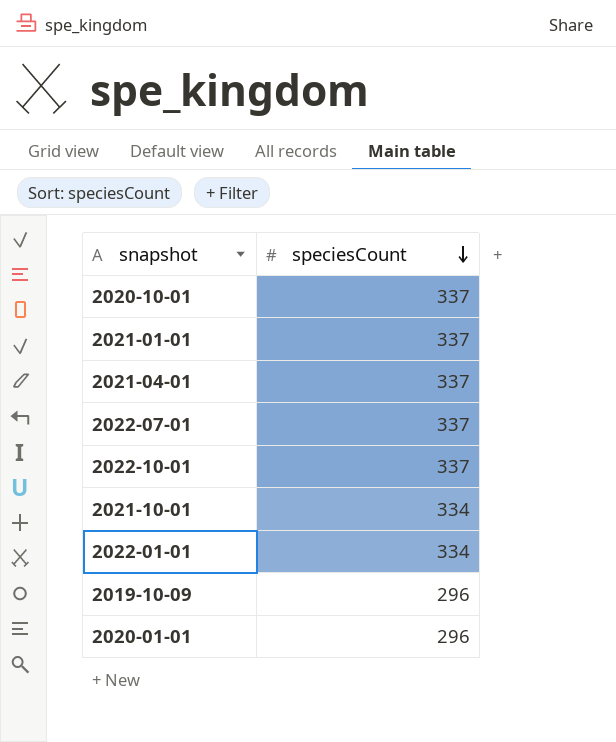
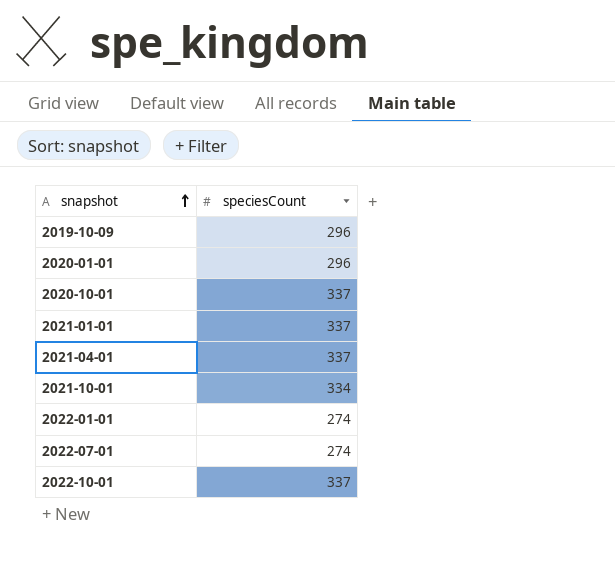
row order: speciesCount descending -> snapshot ascending
2022-01-01 | speciesCount: 334 -> 274
2022-07-01 | speciesCount: 337 -> 274

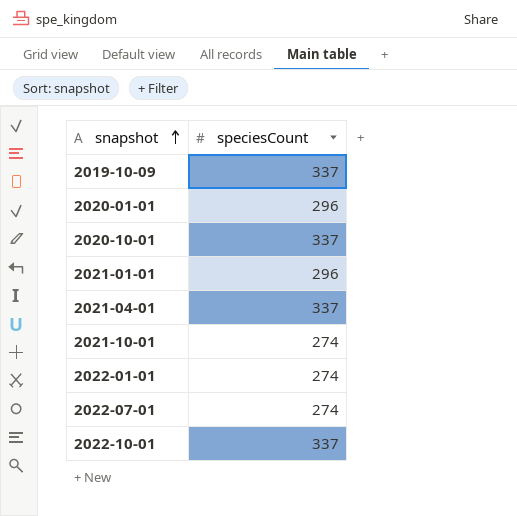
2019-10-09 | speciesCount: 296 -> 337
2021-01-01 | speciesCount: 337 -> 296
2021-10-01 | speciesCount: 334 -> 274

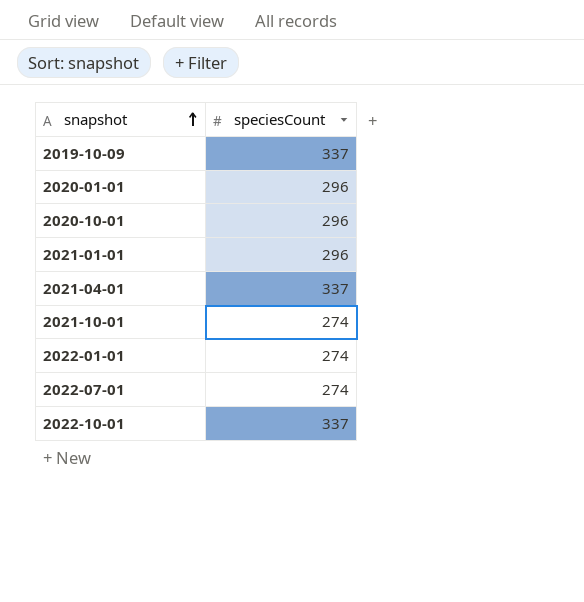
2020-10-01 | speciesCount: 337 -> 296

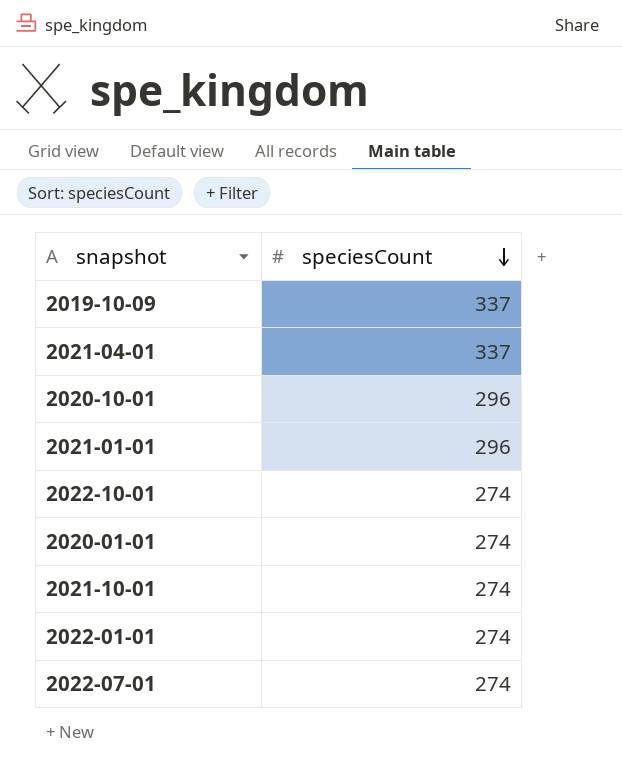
row order: snapshot ascending -> speciesCount descending
2022-10-01 | speciesCount: 337 -> 274
2020-01-01 | speciesCount: 296 -> 274

